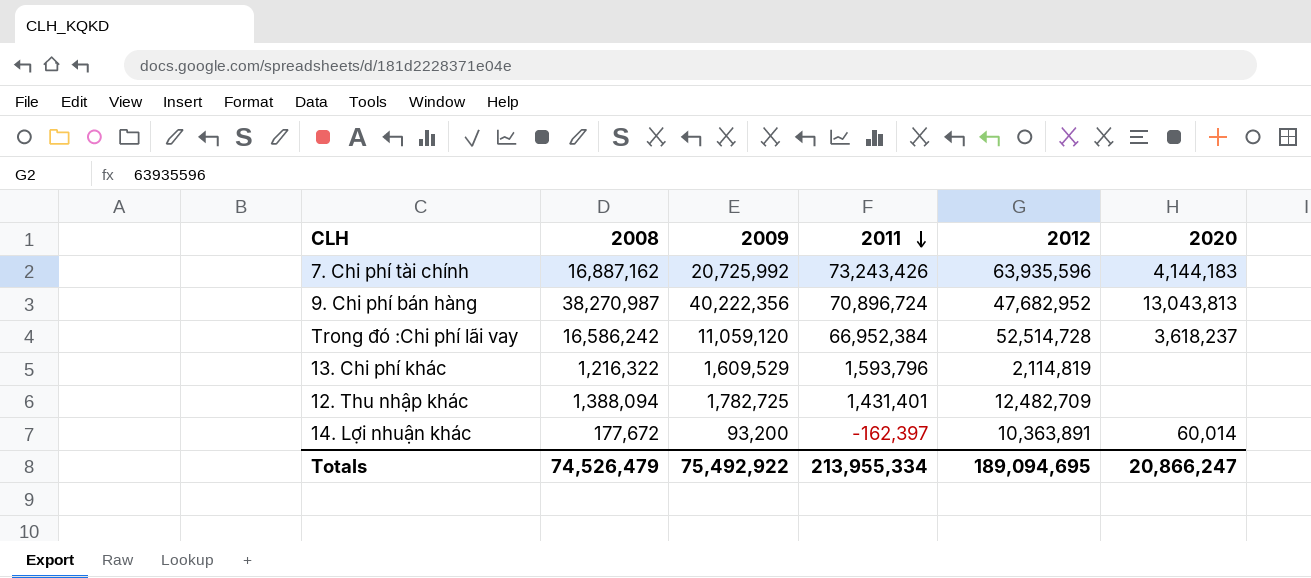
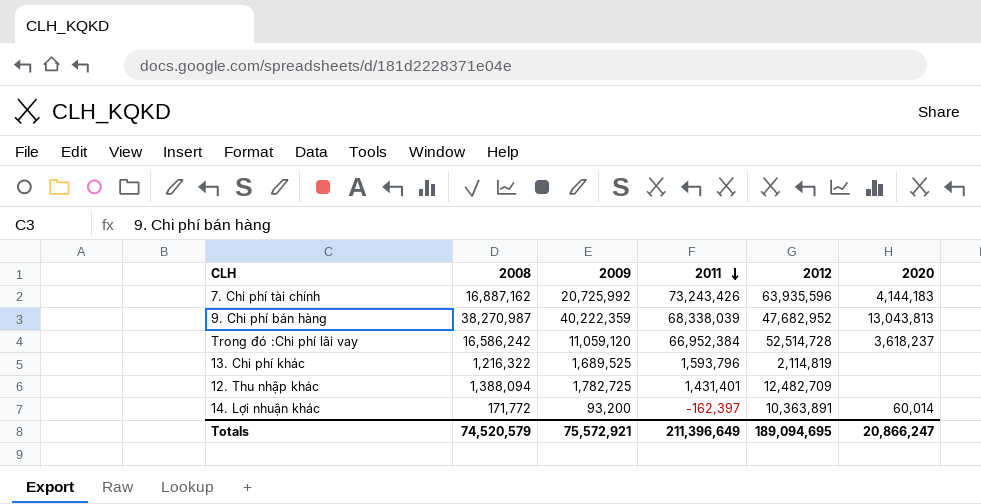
9. Chi phí bán hàng | 2009: 40,222,356 -> 40,222,359
9. Chi phí bán hàng | 2011: 70,896,724 -> 68,338,039
13. Chi phí khác | 2009: 1,609,529 -> 1,689,525
14. Lợi nhuận khác | 2008: 177,672 -> 171,772
Totals | 2008: 74,526,479 -> 74,520,579
Totals | 2009: 75,492,922 -> 75,572,921
Totals | 2011: 213,955,334 -> 211,396,649

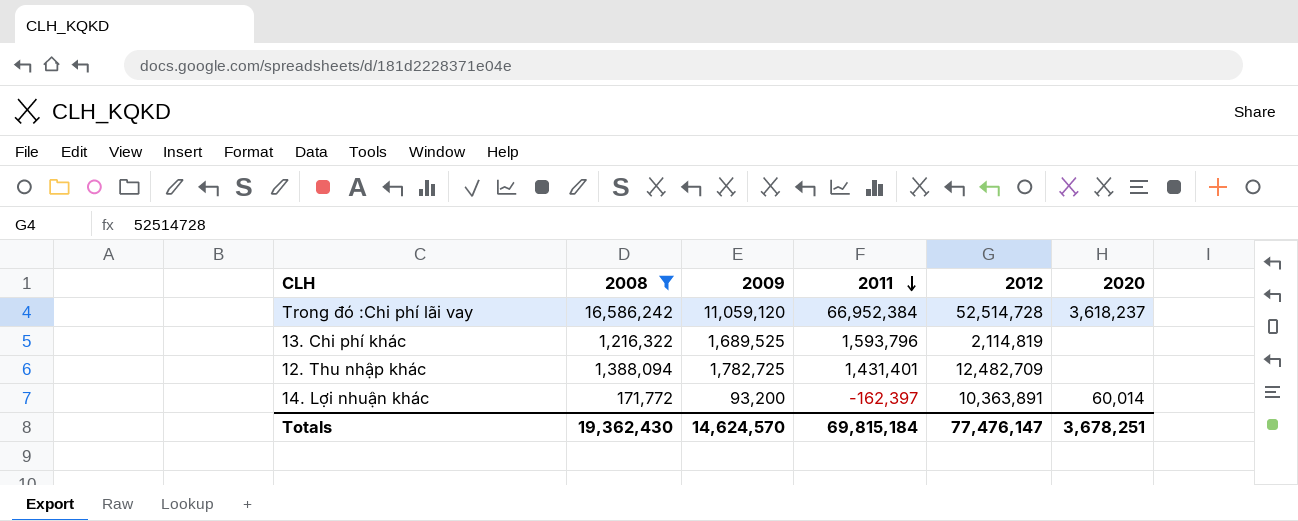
filter: none -> 2008 <= 16,586,242
Totals | 2008: 74,520,579 -> 19,362,430
Totals | 2009: 75,572,921 -> 14,624,570
Totals | 2011: 211,396,649 -> 69,815,184
Totals | 2012: 189,094,695 -> 77,476,147
Totals | 2020: 20,866,247 -> 3,678,251

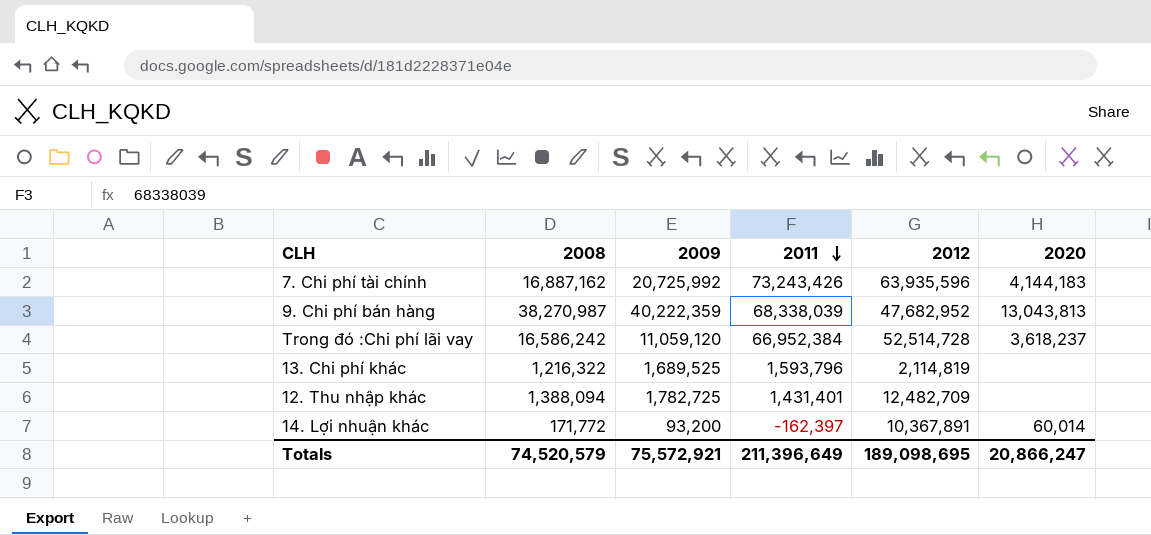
filter: 2008 <= 16,586,242 -> none
14. Lợi nhuận khác | 2012: 10,363,891 -> 10,367,891
Totals | 2008: 19,362,430 -> 74,520,579
Totals | 2009: 14,624,570 -> 75,572,921
Totals | 2011: 69,815,184 -> 211,396,649
Totals | 2012: 77,476,147 -> 189,098,695
Totals | 2020: 3,678,251 -> 20,866,247

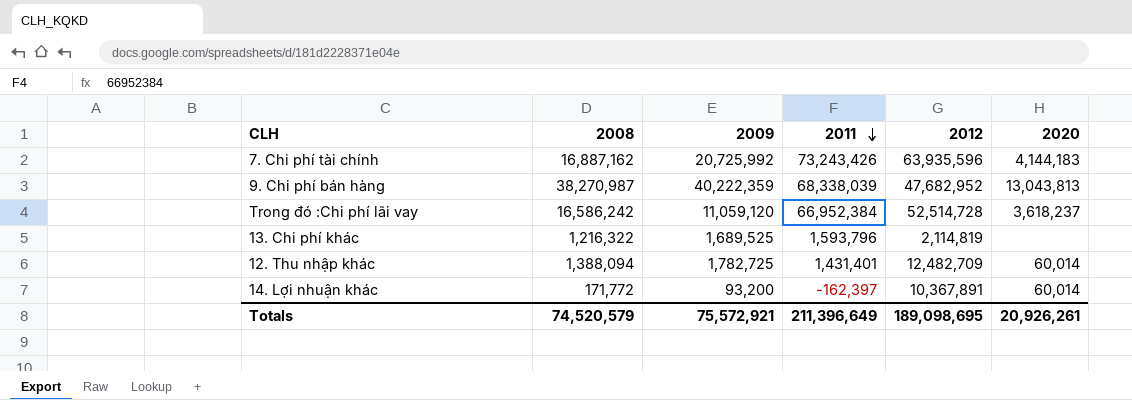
12. Thu nhập khác | 2020: none -> 60,014
Totals | 2020: 20,866,247 -> 20,926,261

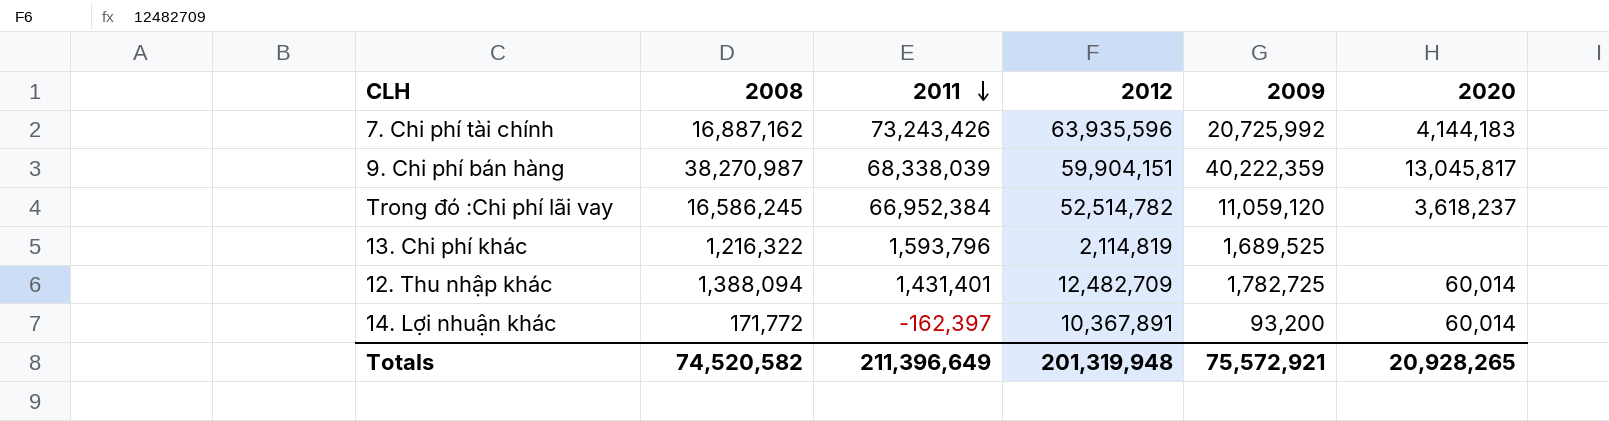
column 2009 | position: 3 -> 5
9. Chi phí bán hàng | 2012: 47,682,952 -> 59,904,151
9. Chi phí bán hàng | 2020: 13,043,813 -> 13,045,817
Trong đó :Chi phí lãi vay | 2008: 16,586,242 -> 16,586,245
Trong đó :Chi phí lãi vay | 2012: 52,514,728 -> 52,514,782
Totals | 2008: 74,520,579 -> 74,520,582
Totals | 2012: 189,098,695 -> 201,319,948
Totals | 2020: 20,926,261 -> 20,928,265

